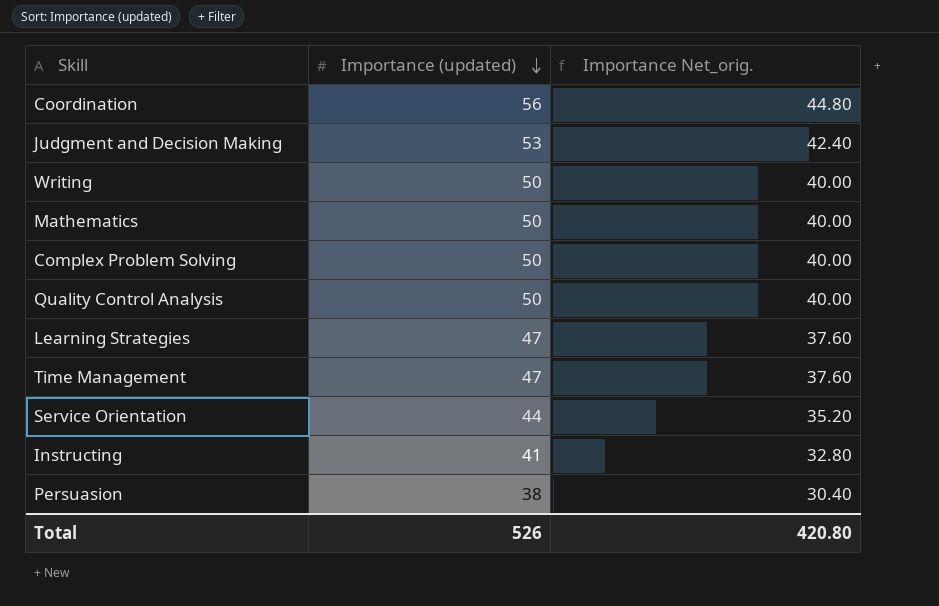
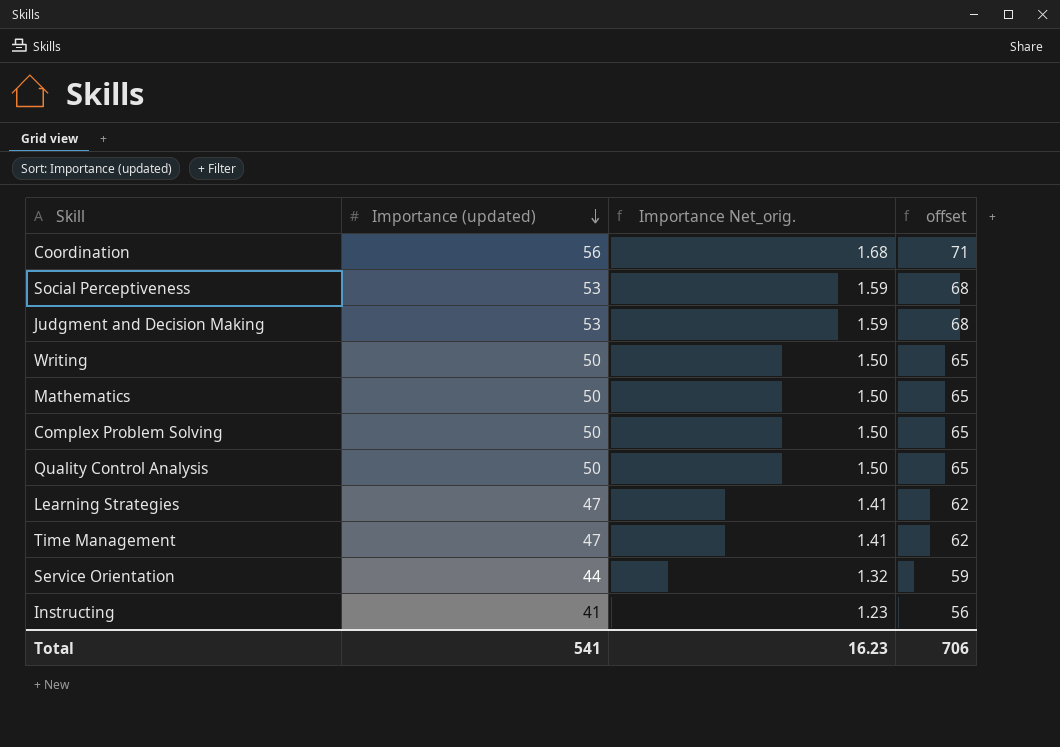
column Importance Net_orig. | formula: [Importance (updated)] * 0.8 -> [Importance (updated)] * 0.03
column offset | formula: none -> [Importance (updated)] + 15
row Persuasion: 38 | 30.40 -> none
row Social Perceptiveness: none -> 53 | 1.59 | 68
Total | Importance (updated): 526 -> 541
Total | Importance Net_orig.: 420.80 -> 16.23

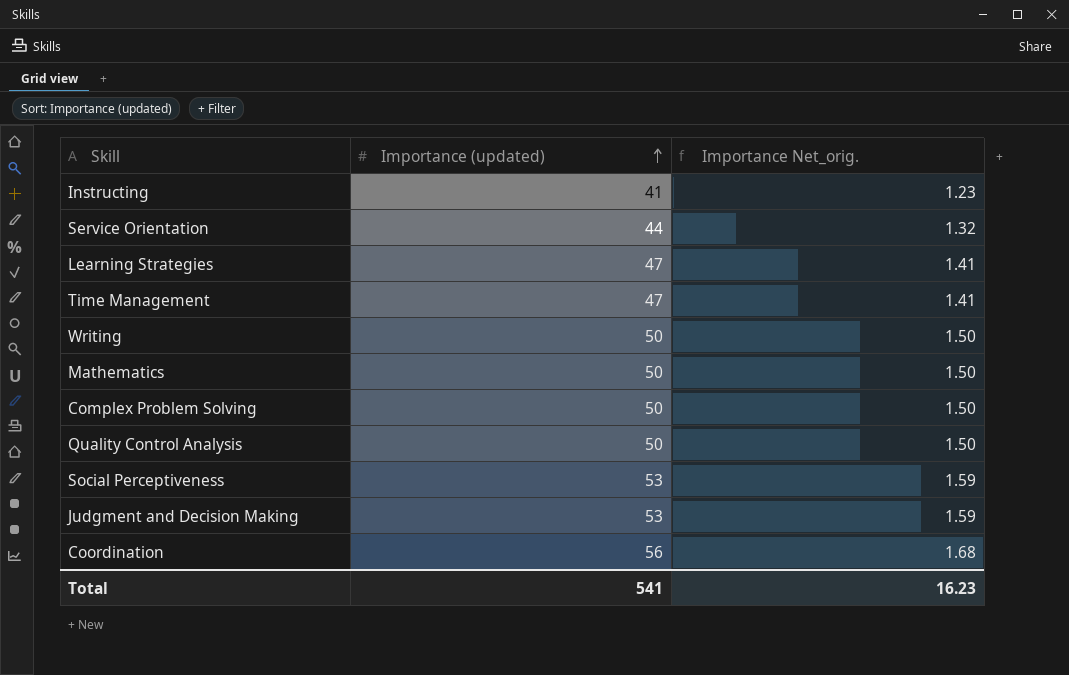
row order: Importance (updated) descending -> Importance (updated) ascending
column offset | formula: [Importance (updated)] + 15 -> none

